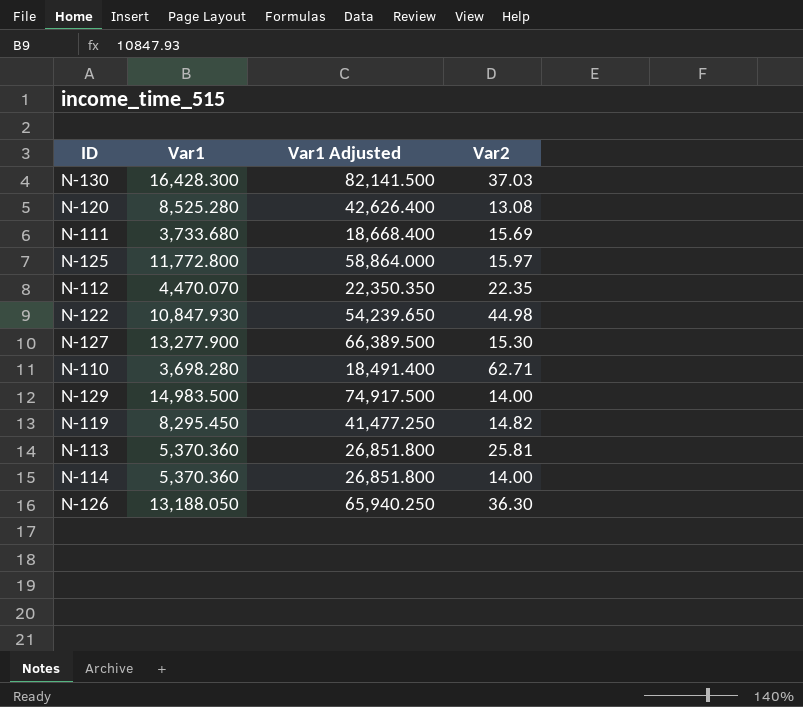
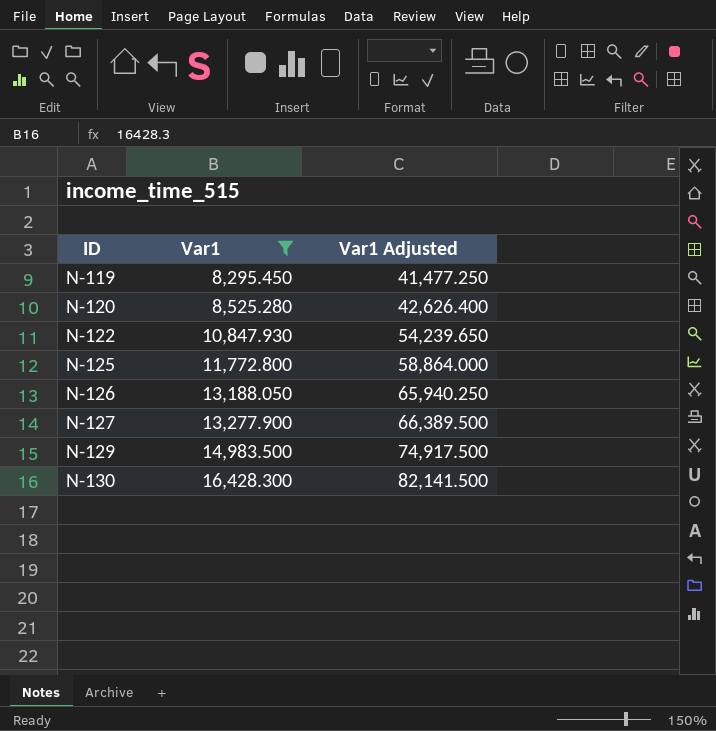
filter: none -> Var1 >= 8,295.450
row order: none -> ID ascending
column Var2 | position: 4 -> none

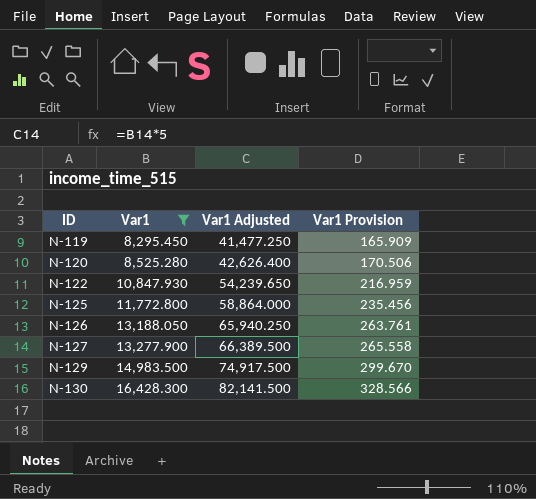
column Var1 Provision | formula: none -> [Var1] * 0.02

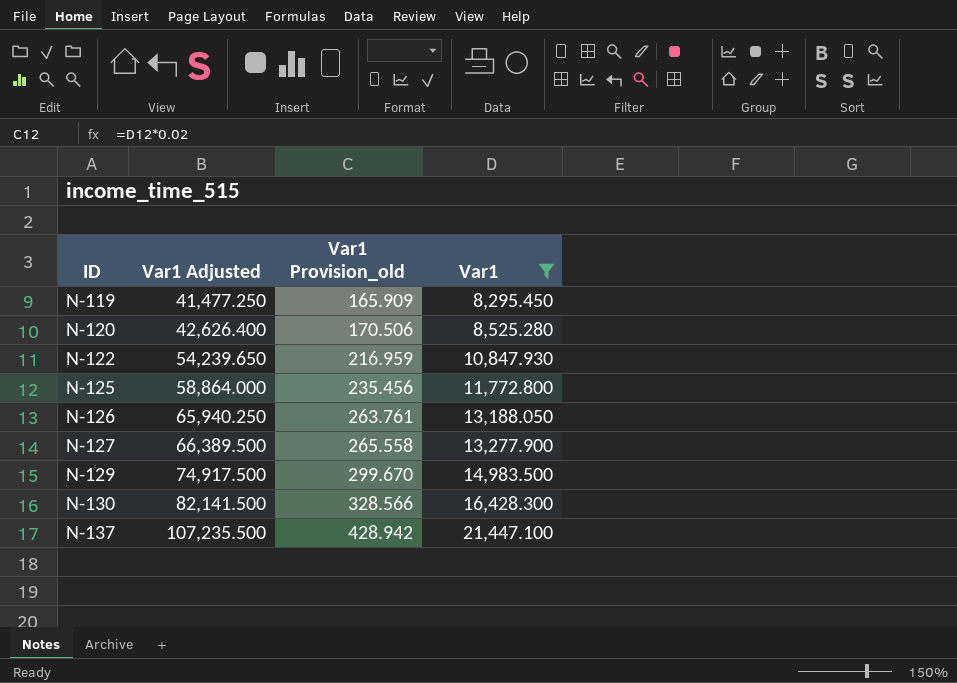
column name: Var1 Provision -> Var1 Provision_old
column Var1 | position: 2 -> 4
row N-137: none -> 107,235.500 | 428.942 | 21,447.100

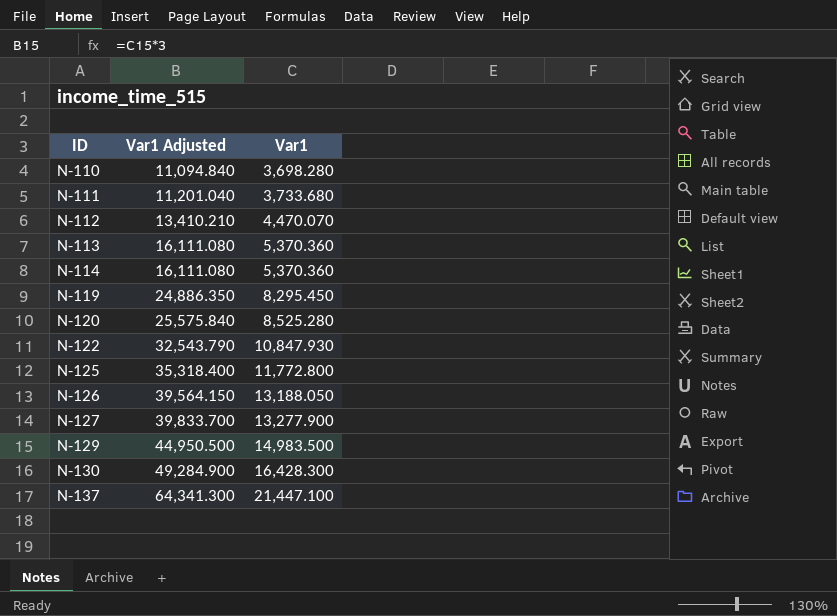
filter: Var1 >= 8,295.450 -> none
column Var1 Provision_old | formula: [Var1] * 0.02 -> none
column Var1 Adjusted | formula: [Var1] * 5 -> [Var1] * 3

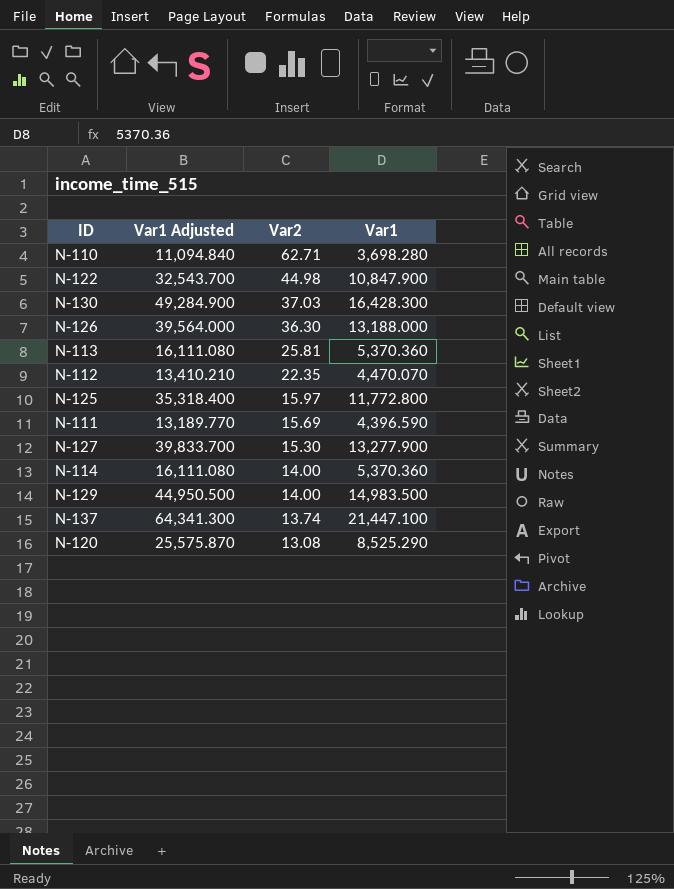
row order: ID ascending -> Var2 descending
column Var2 | position: none -> 3
row N-119: 24,886.350 | 8,295.450 -> none
N-122 | Var1 Adjusted: 32,543.790 -> 32,543.700
N-122 | Var1: 10,847.930 -> 10,847.900
N-126 | Var1 Adjusted: 39,564.150 -> 39,564.000
N-126 | Var1: 13,188.050 -> 13,188.000
N-111 | Var1 Adjusted: 11,201.040 -> 13,189.770
N-111 | Var1: 3,733.680 -> 4,396.590
N-120 | Var1 Adjusted: 25,575.840 -> 25,575.870
N-120 | Var1: 8,525.280 -> 8,525.290

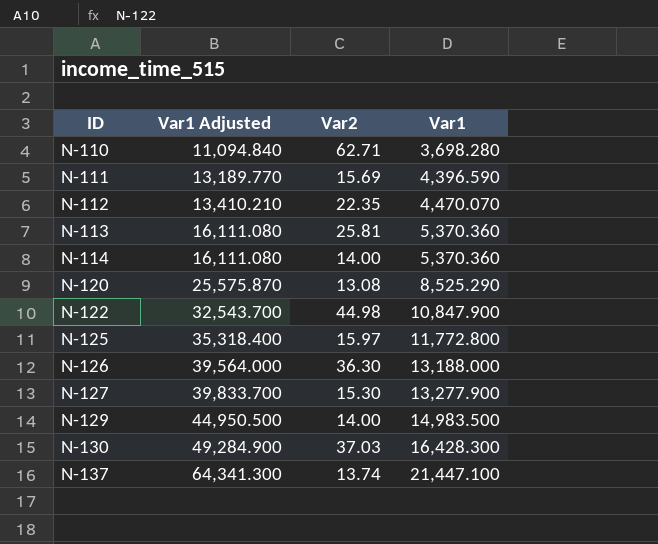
row order: Var2 descending -> ID ascending

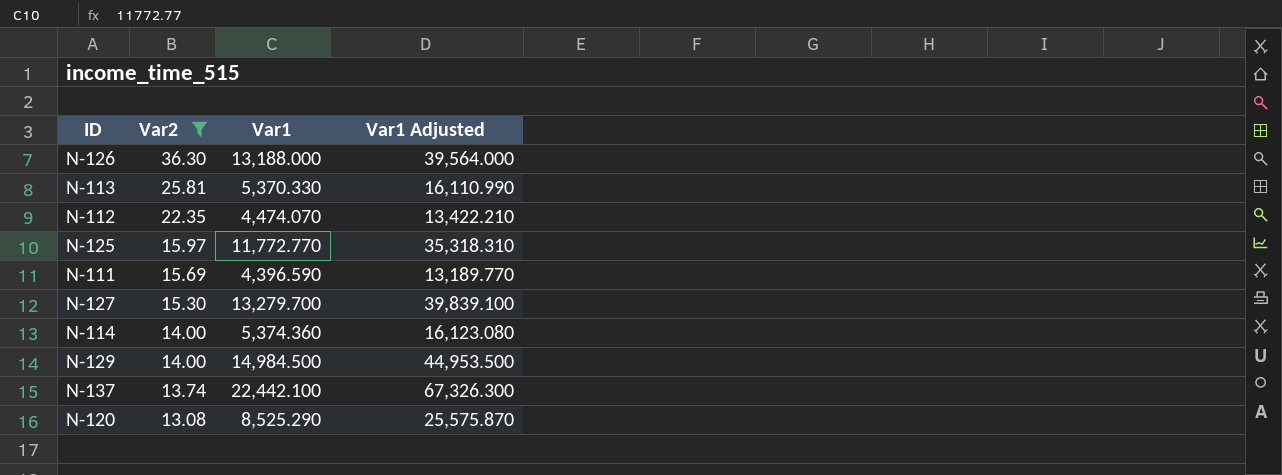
filter: none -> Var2 <= 36.30
row order: ID ascending -> Var2 descending
column Var1 Adjusted | position: 2 -> 4
N-113 | Var1: 5,370.360 -> 5,370.330
N-113 | Var1 Adjusted: 16,111.080 -> 16,110.990
N-112 | Var1: 4,470.070 -> 4,474.070
N-112 | Var1 Adjusted: 13,410.210 -> 13,422.210
N-125 | Var1: 11,772.800 -> 11,772.770
N-125 | Var1 Adjusted: 35,318.400 -> 35,318.310
N-127 | Var1: 13,277.900 -> 13,279.700
N-127 | Var1 Adjusted: 39,833.700 -> 39,839.100
N-114 | Var1: 5,370.360 -> 5,374.360
N-114 | Var1 Adjusted: 16,111.080 -> 16,123.080
N-129 | Var1: 14,983.500 -> 14,984.500
N-129 | Var1 Adjusted: 44,950.500 -> 44,953.500
N-137 | Var1: 21,447.100 -> 22,442.100
N-137 | Var1 Adjusted: 64,341.300 -> 67,326.300

